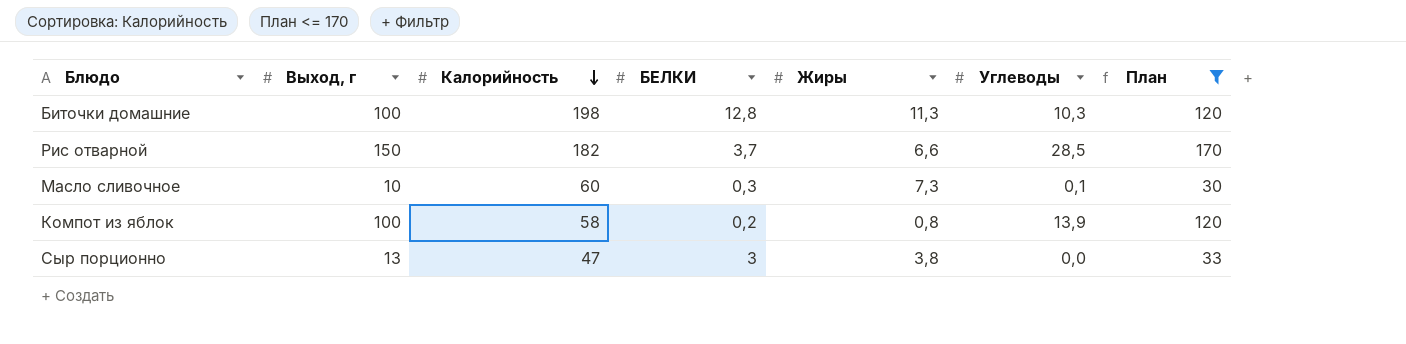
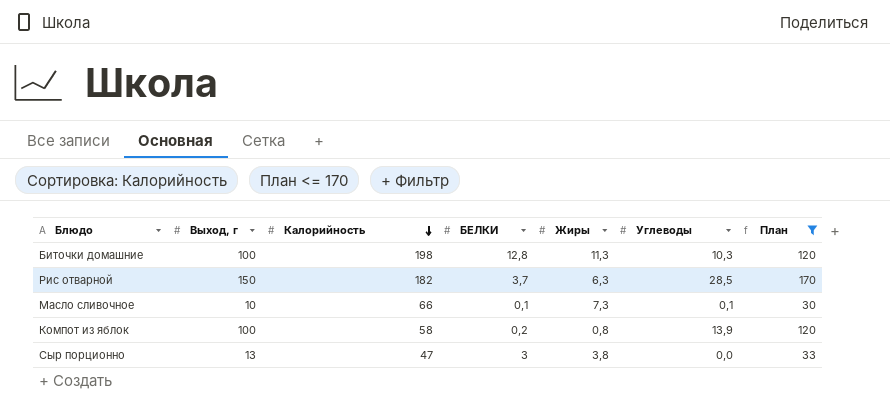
Рис отварной | Жиры: 6,6 -> 6,3
Масло сливочное | Калорийность: 60 -> 66
Масло сливочное | БЕЛКИ: 0,3 -> 0,1

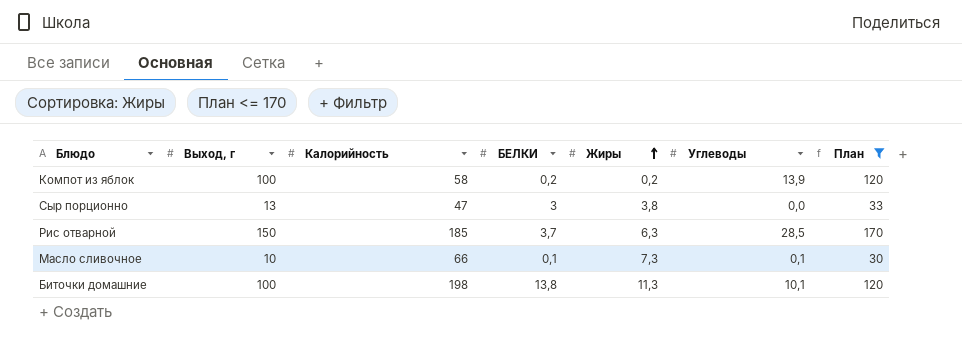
row order: Калорийность descending -> Жиры ascending
Компот из яблок | Жиры: 0,8 -> 0,2
Рис отварной | Калорийность: 182 -> 185
Биточки домашние | БЕЛКИ: 12,8 -> 13,8
Биточки домашние | Углеводы: 10,3 -> 10,1

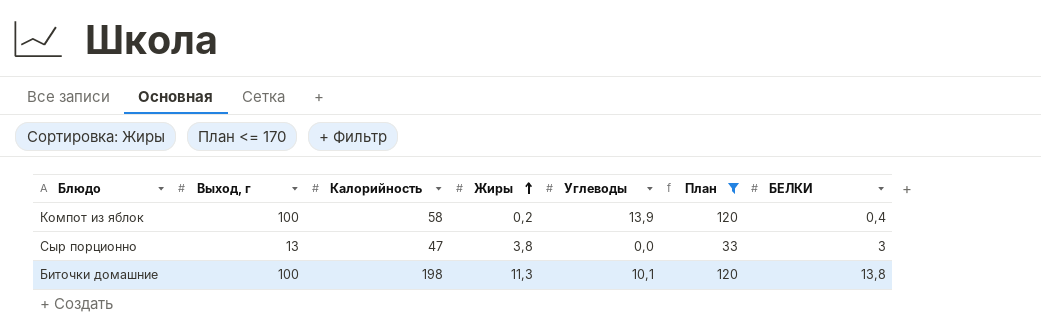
column БЕЛКИ | position: 4 -> 7
row Рис отварной: 150 | 185 | 3,7 | 6,3 | 28,5 | 170 -> none
row Масло сливочное: 10 | 66 | 0,1 | 7,3 | 0,1 | 30 -> none
Компот из яблок | БЕЛКИ: 0,2 -> 0,4

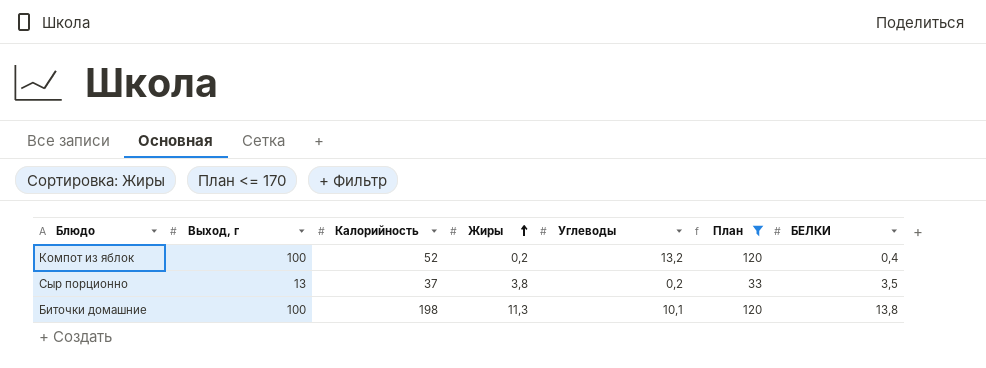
Компот из яблок | Калорийность: 58 -> 52
Компот из яблок | Углеводы: 13,9 -> 13,2
Сыр порционно | Калорийность: 47 -> 37
Сыр порционно | Углеводы: 0,0 -> 0,2
Сыр порционно | БЕЛКИ: 3 -> 3,5

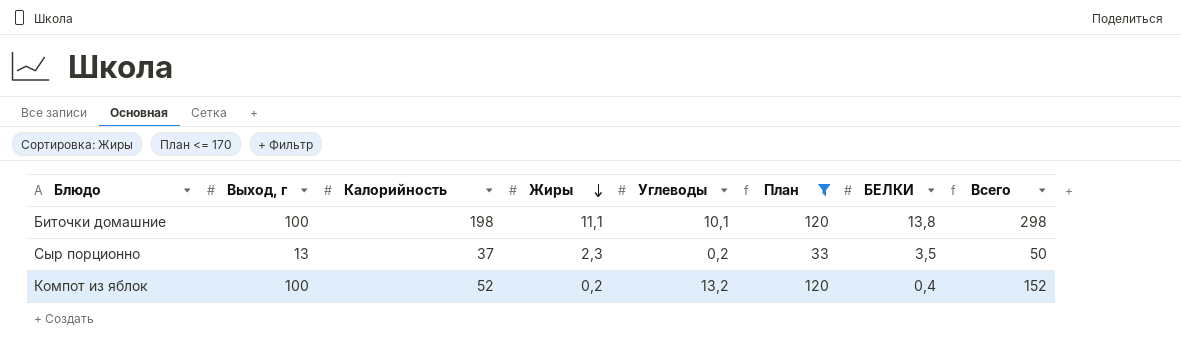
row order: Жиры ascending -> Жиры descending
column Всего | formula: none -> [Выход, г] + [Калорийность]
Биточки домашние | Жиры: 11,3 -> 11,1
Сыр порционно | Жиры: 3,8 -> 2,3

